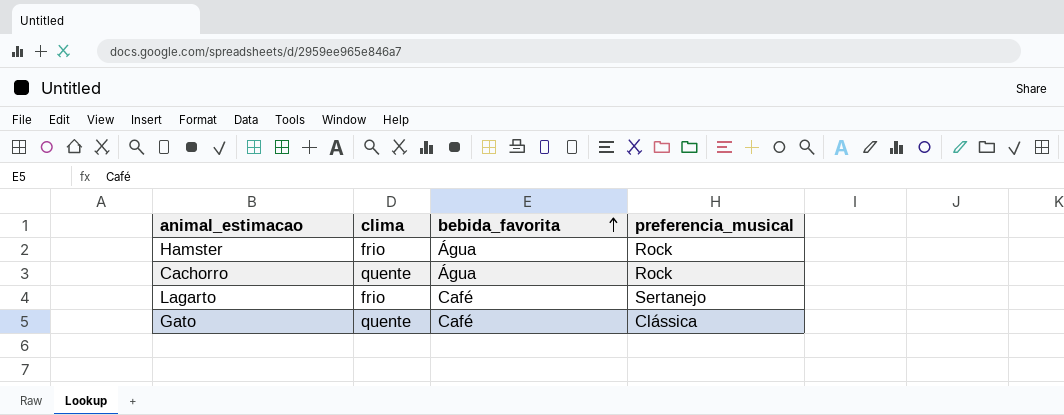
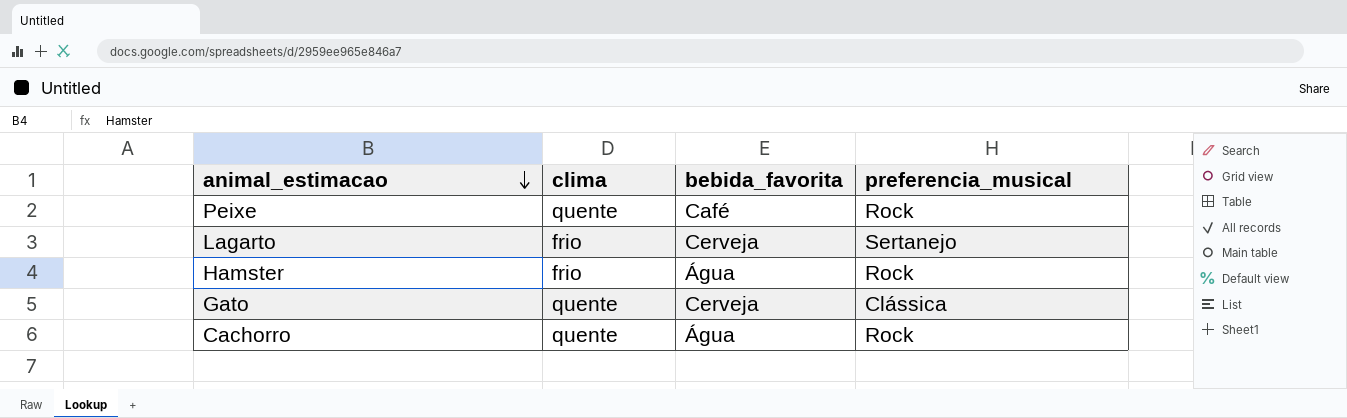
row order: bebida_favorita ascending -> animal_estimacao descending
row Peixe: none -> quente | Café | Rock
Lagarto | bebida_favorita: Café -> Cerveja
Gato | bebida_favorita: Café -> Cerveja

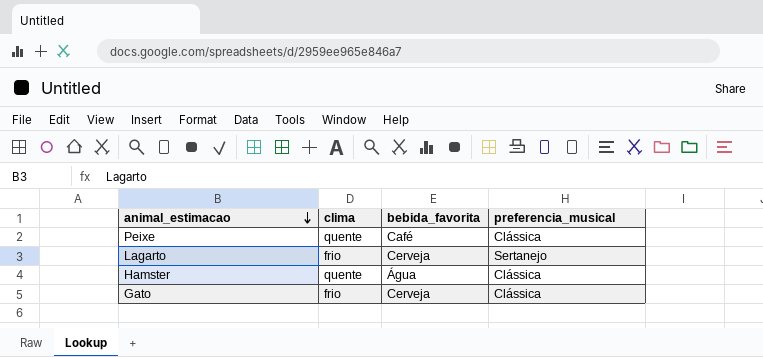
row Cachorro: quente | Água | Rock -> none
Peixe | preferencia_musical: Rock -> Clássica
Hamster | clima: frio -> quente
Hamster | preferencia_musical: Rock -> Clássica
Gato | clima: quente -> frio

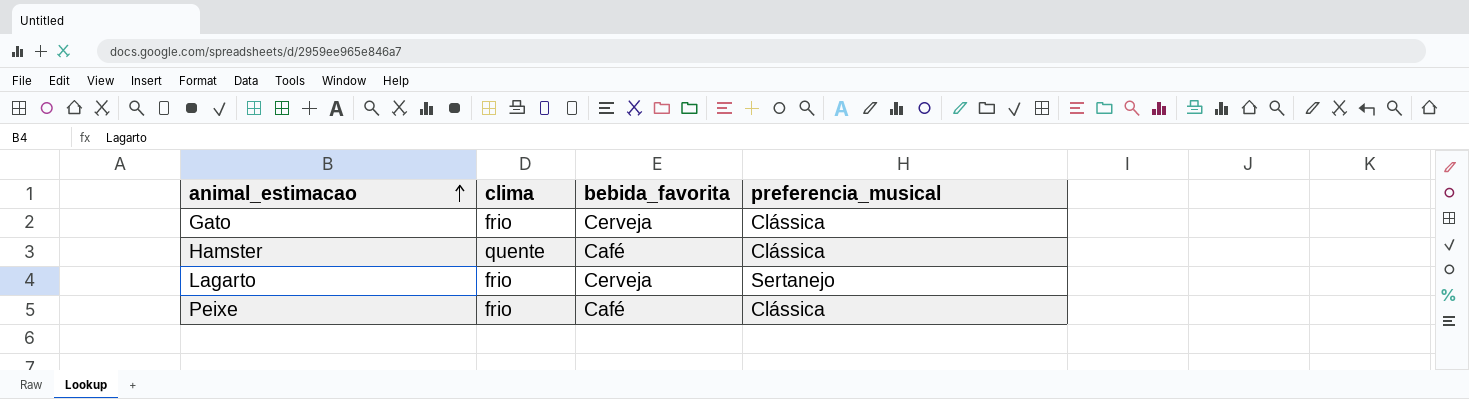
row order: animal_estimacao descending -> animal_estimacao ascending
Hamster | bebida_favorita: Água -> Café
Peixe | clima: quente -> frio

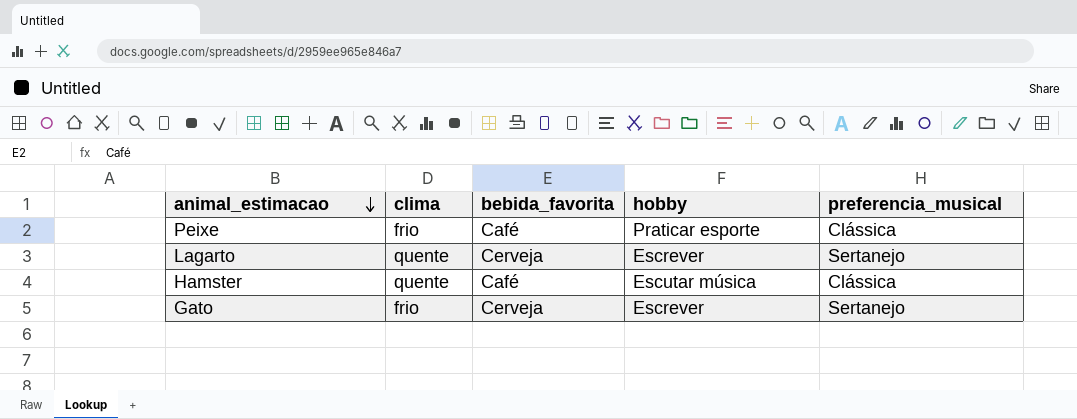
row order: animal_estimacao ascending -> animal_estimacao descending
column hobby | position: none -> 4
Lagarto | clima: frio -> quente
Gato | preferencia_musical: Clássica -> Sertanejo

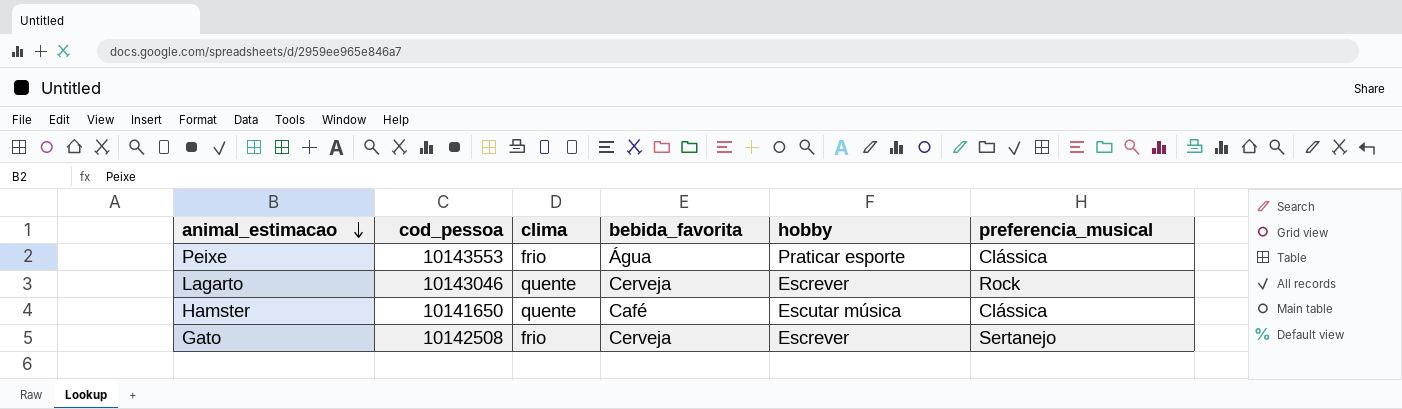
column cod_pessoa | position: none -> 2
Peixe | bebida_favorita: Café -> Água
Lagarto | preferencia_musical: Sertanejo -> Rock

